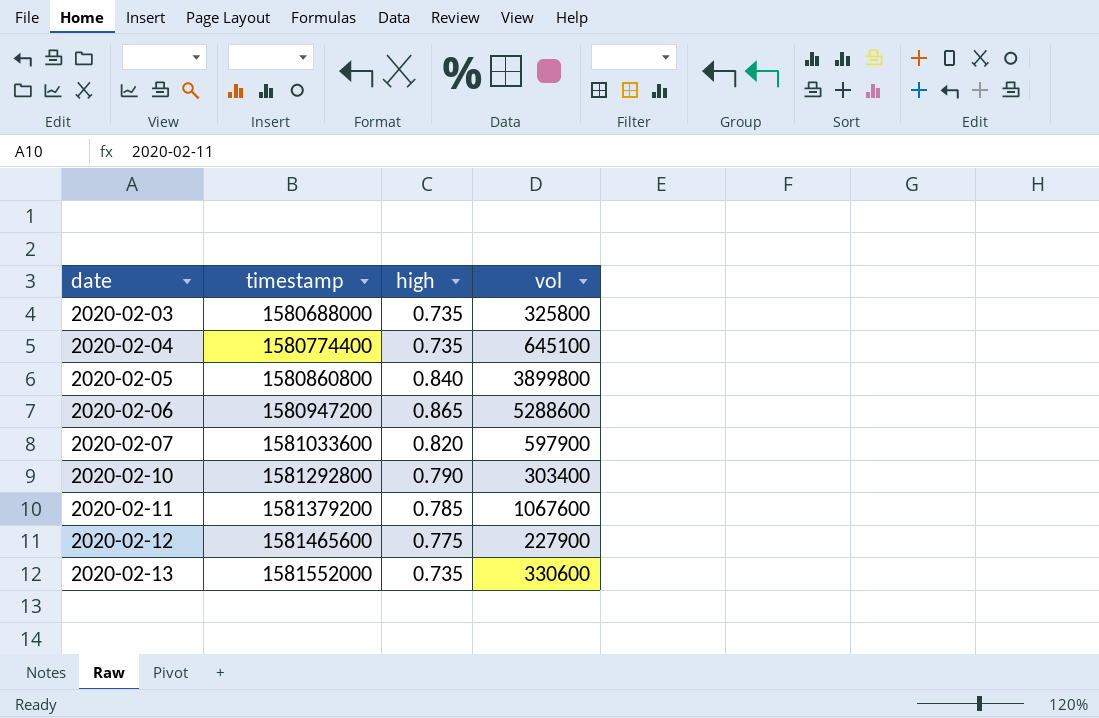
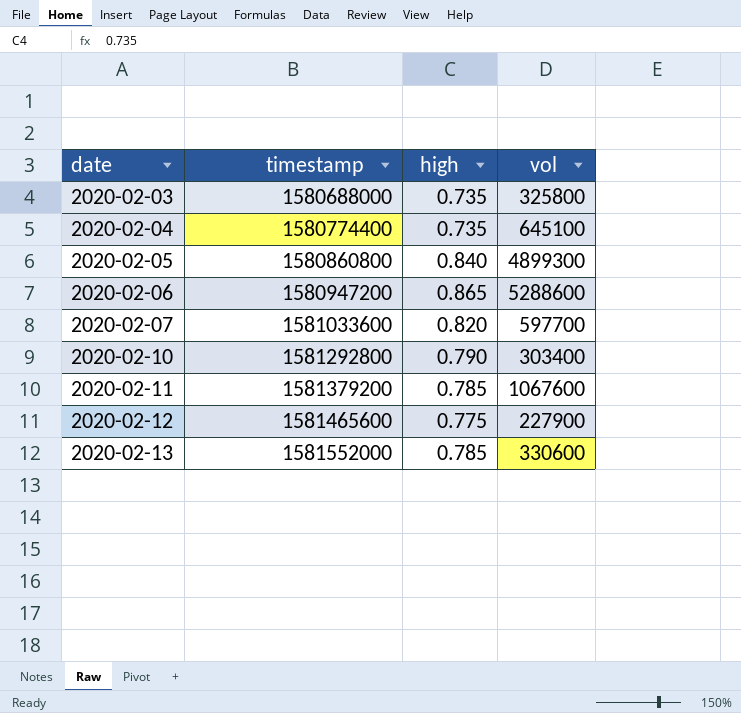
2020-02-05 | vol: 3899800 -> 4899300
2020-02-07 | vol: 597900 -> 597700
2020-02-13 | high: 0.735 -> 0.785

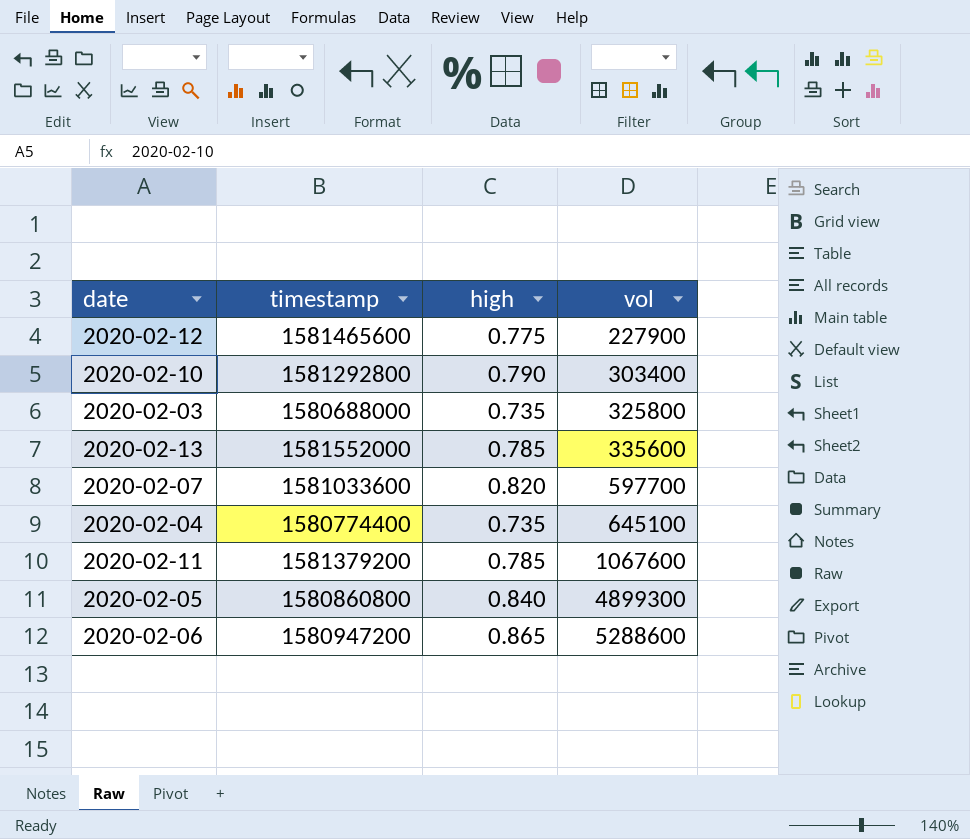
row order: date ascending -> vol ascending
2020-02-13 | vol: 330600 -> 335600

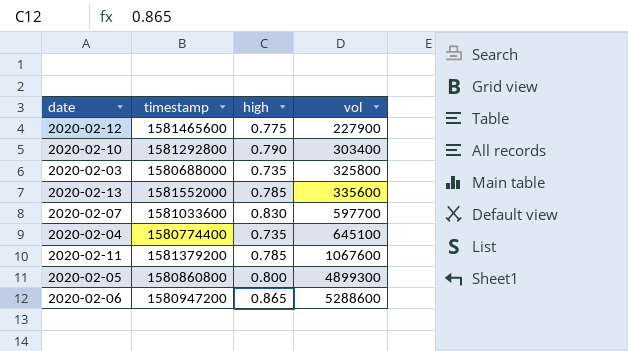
2020-02-07 | high: 0.820 -> 0.830
2020-02-05 | high: 0.840 -> 0.800

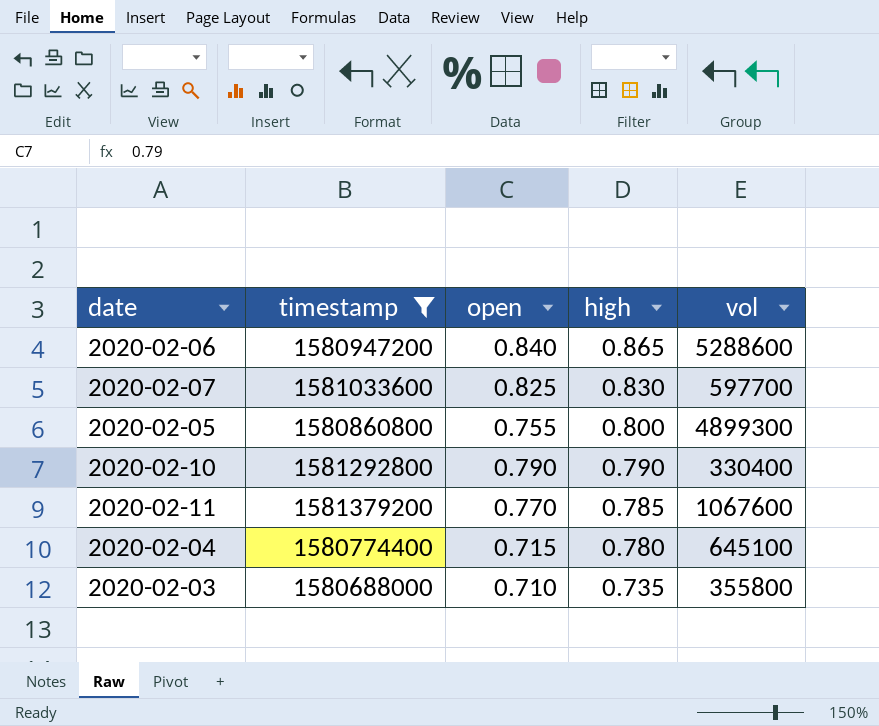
filter: none -> timestamp <= 1581379200
row order: vol ascending -> high descending
column open | position: none -> 3
2020-02-10 | vol: 303400 -> 330400
2020-02-04 | high: 0.735 -> 0.780
2020-02-03 | vol: 325800 -> 355800

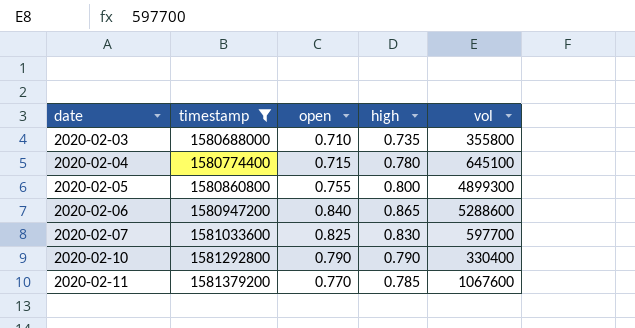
row order: high descending -> date ascending

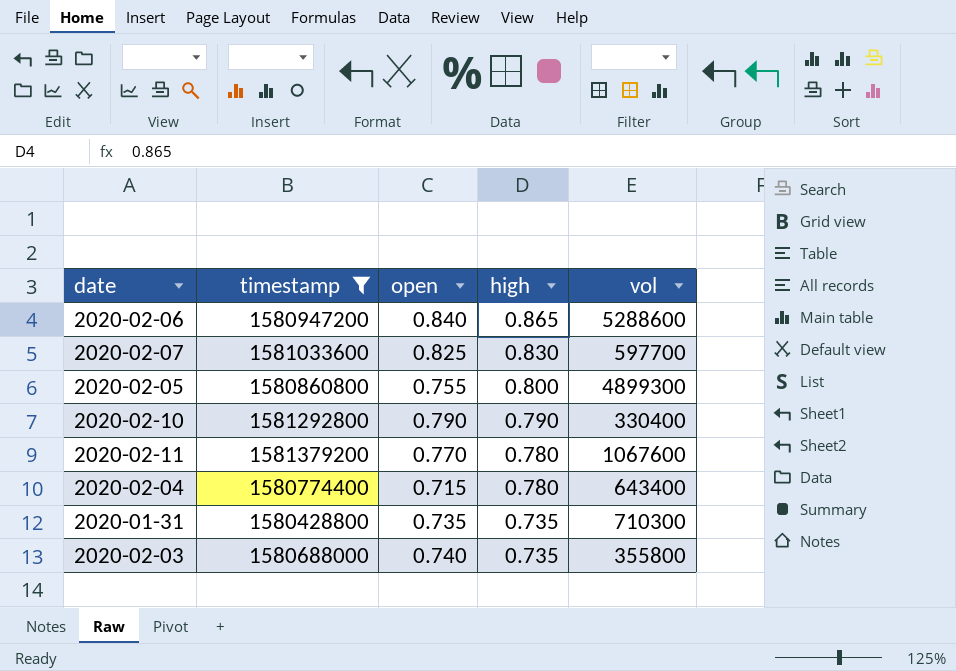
row order: date ascending -> high descending
2020-02-11 | high: 0.785 -> 0.780
2020-02-04 | vol: 645100 -> 643400
row 2020-01-31: none -> 1580428800 | 0.735 | 0.735 | 710300
2020-02-03 | open: 0.710 -> 0.740

